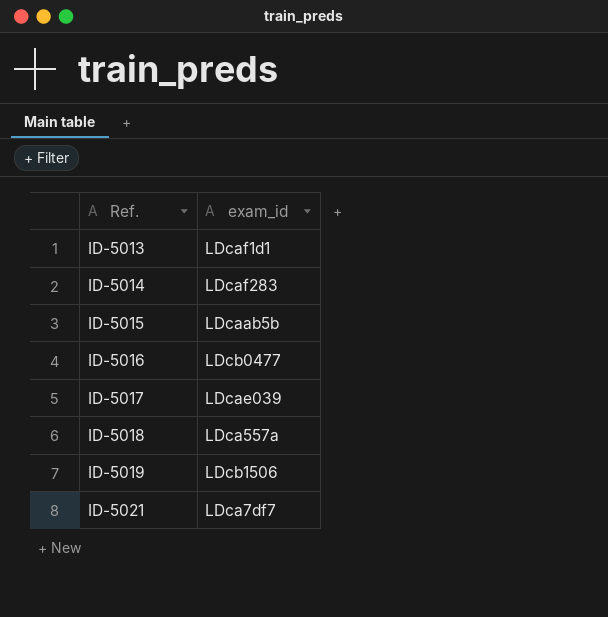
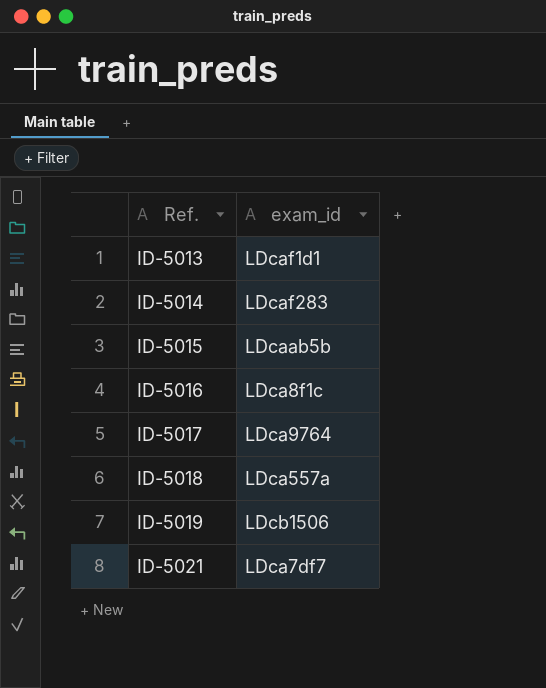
ID-5016 | exam_id: LDcb0477 -> LDca8f1c
ID-5017 | exam_id: LDcae039 -> LDca9764

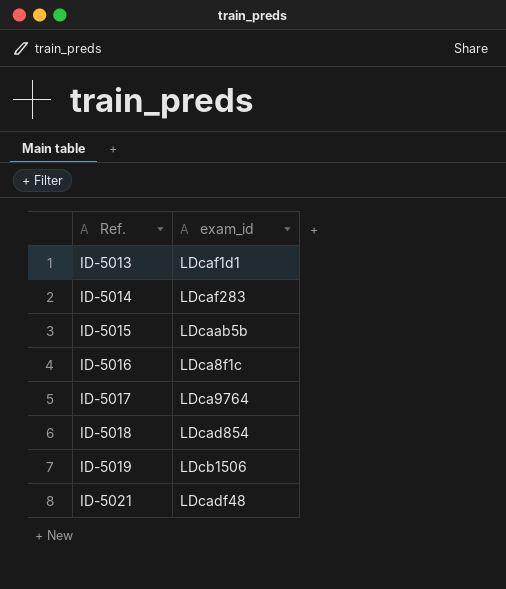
ID-5018 | exam_id: LDca557a -> LDcad854
ID-5021 | exam_id: LDca7df7 -> LDcadf48

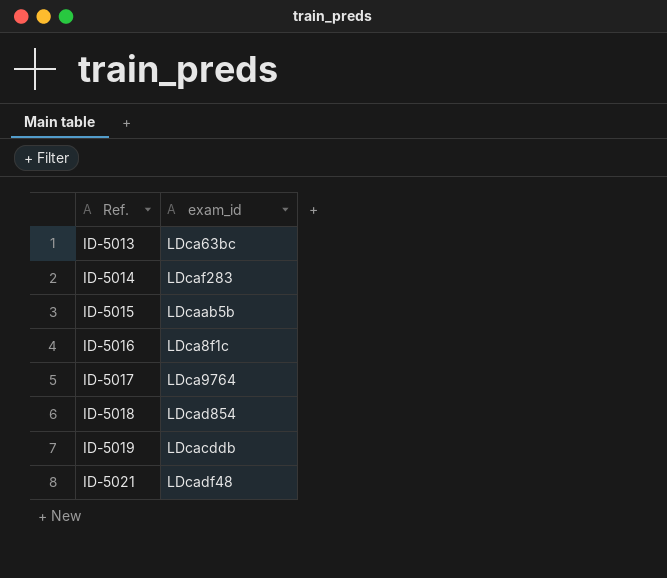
ID-5013 | exam_id: LDcaf1d1 -> LDca63bc
ID-5019 | exam_id: LDcb1506 -> LDcacddb

